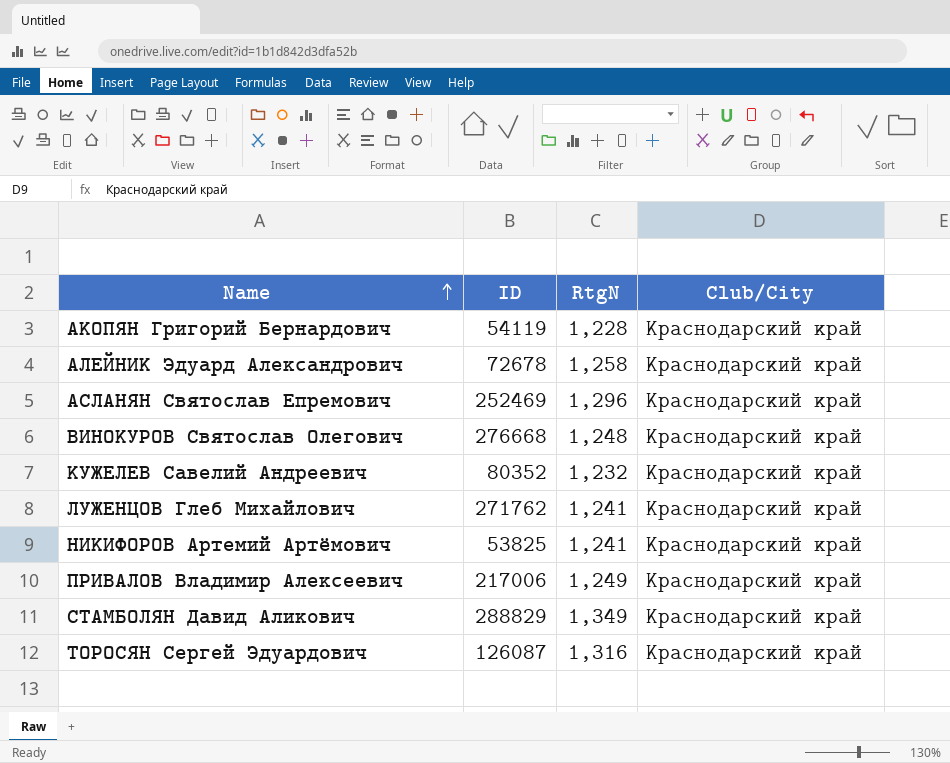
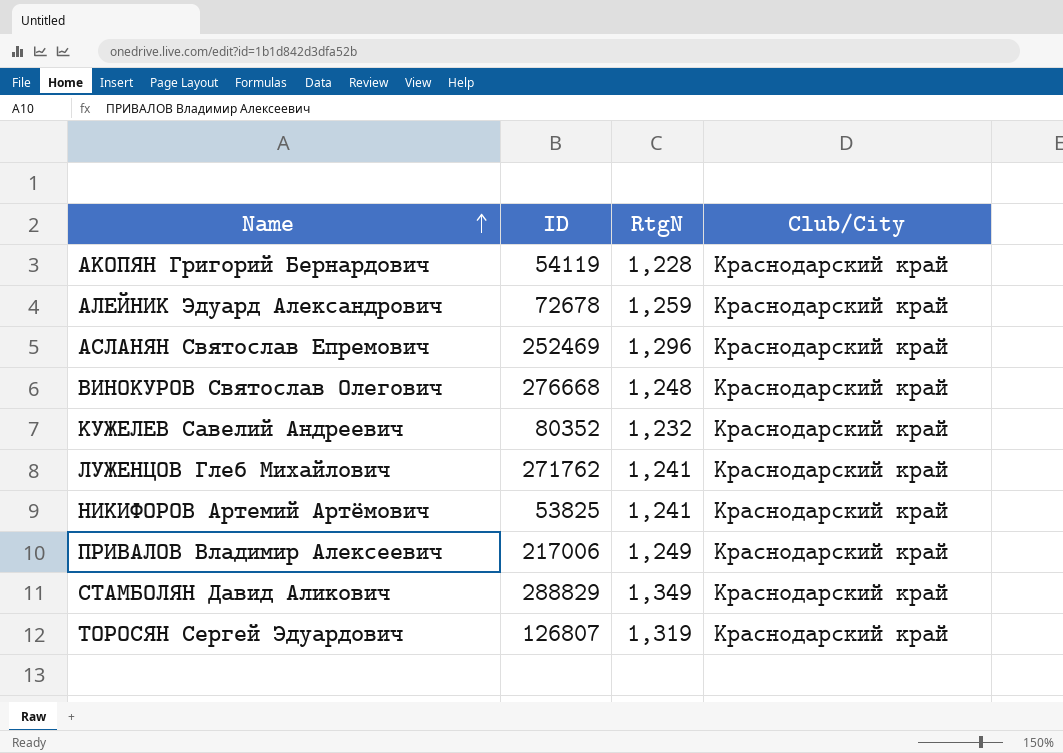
АЛЕЙНИК Эдуард Александрович | RtgN: 1,258 -> 1,259
ТОРОСЯН Сергей Эдуардович | ID: 126087 -> 126807
ТОРОСЯН Сергей Эдуардович | RtgN: 1,316 -> 1,319

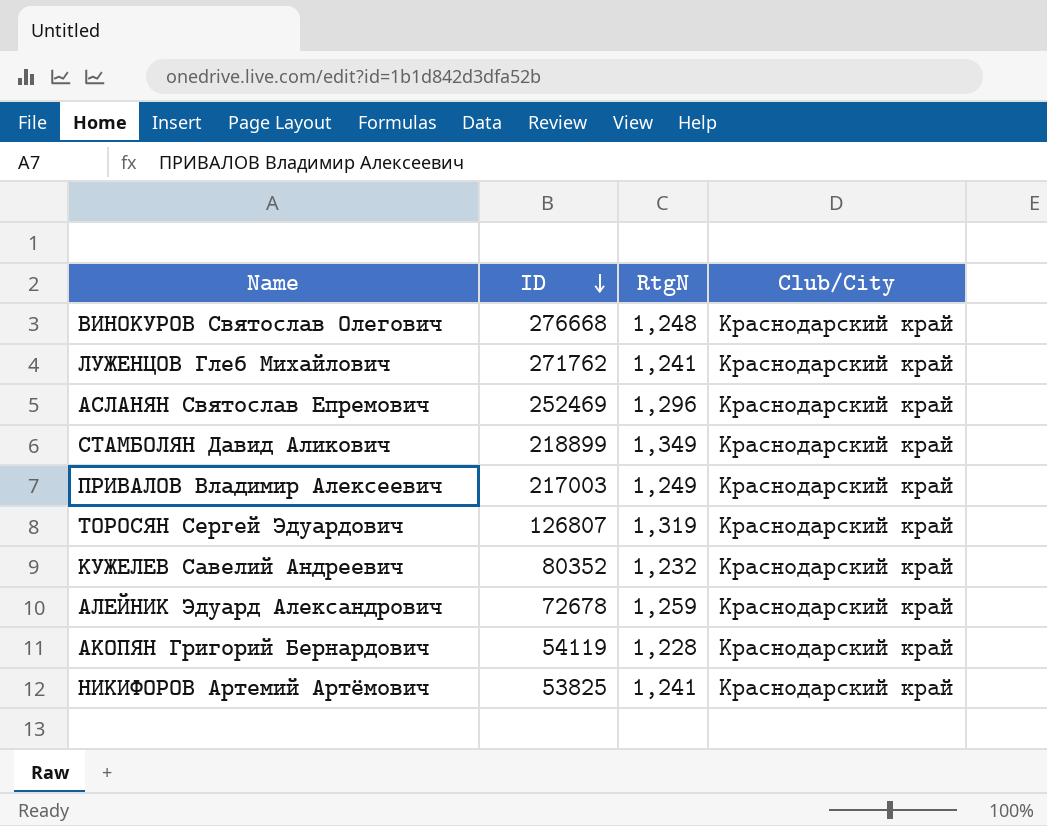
row order: Name ascending -> ID descending
СТАМБОЛЯН Давид Аликович | ID: 288829 -> 218899
ПРИВАЛОВ Владимир Алексеевич | ID: 217006 -> 217003

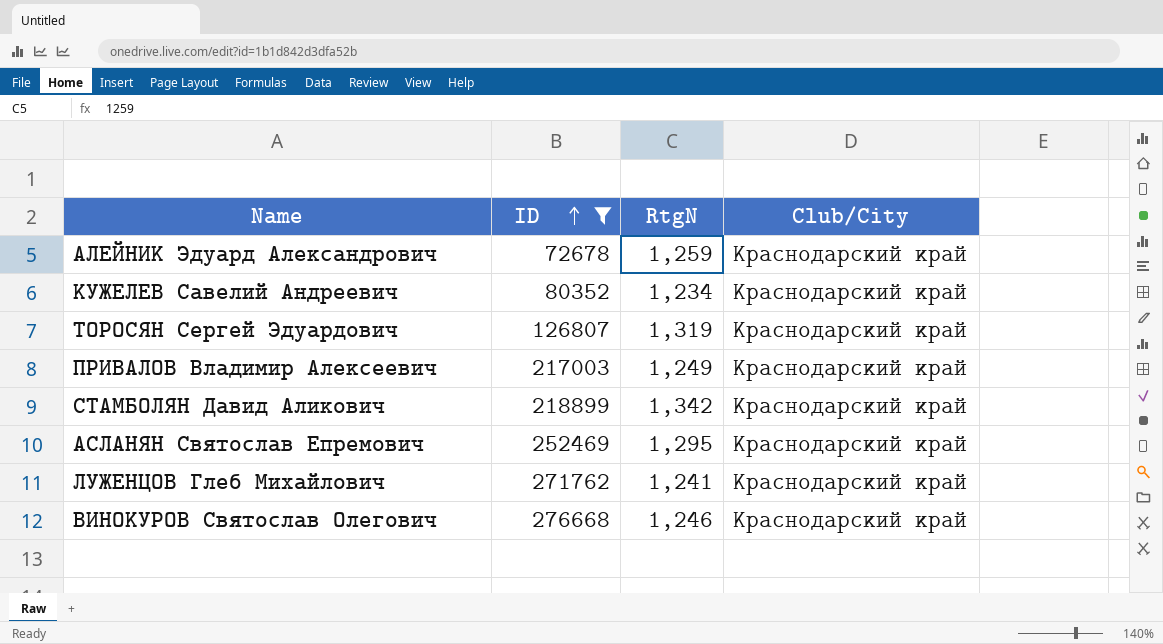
filter: none -> ID >= 72678
row order: ID descending -> ID ascending
КУЖЕЛЕВ Савелий Андреевич | RtgN: 1,232 -> 1,234
СТАМБОЛЯН Давид Аликович | RtgN: 1,349 -> 1,342
АСЛАНЯН Святослав Епремович | RtgN: 1,296 -> 1,295
ВИНОКУРОВ Святослав Олегович | RtgN: 1,248 -> 1,246

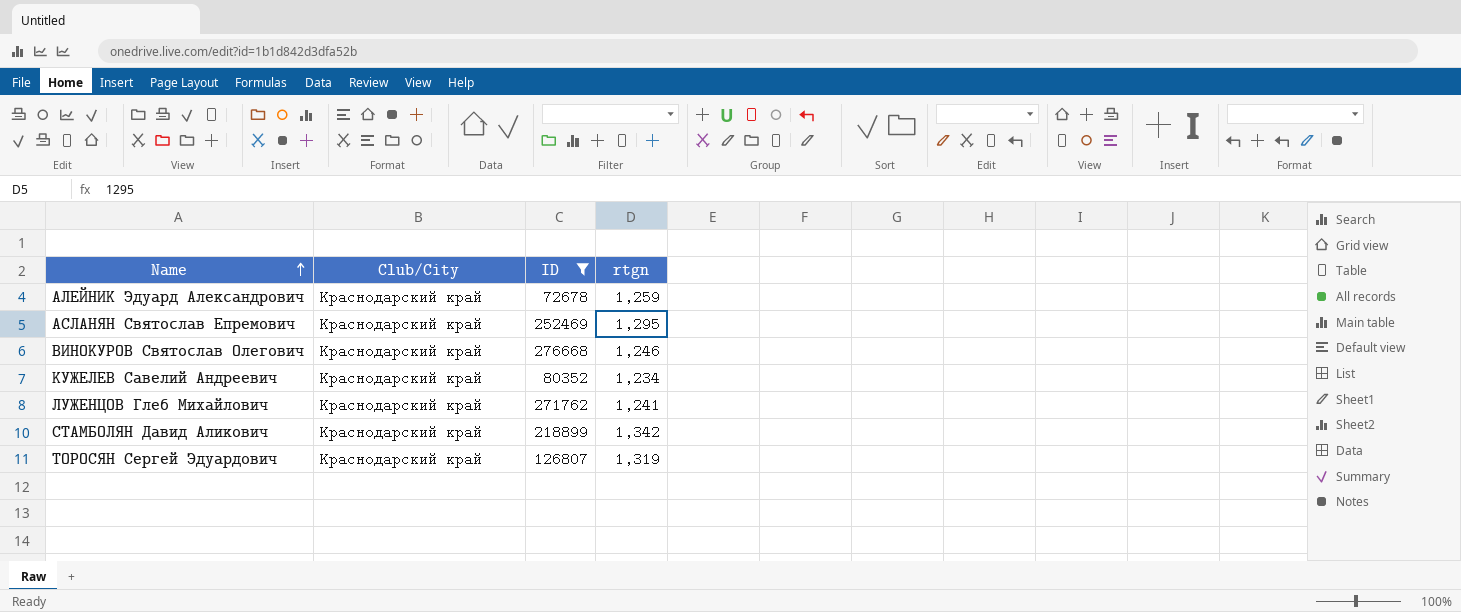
row order: ID ascending -> Name ascending
column Club/City | position: 4 -> 2
column name: RtgN -> rtgn
row ПРИВАЛОВ Владимир Алексеевич: 217003 | 1,249 | Краснодарский край -> none

